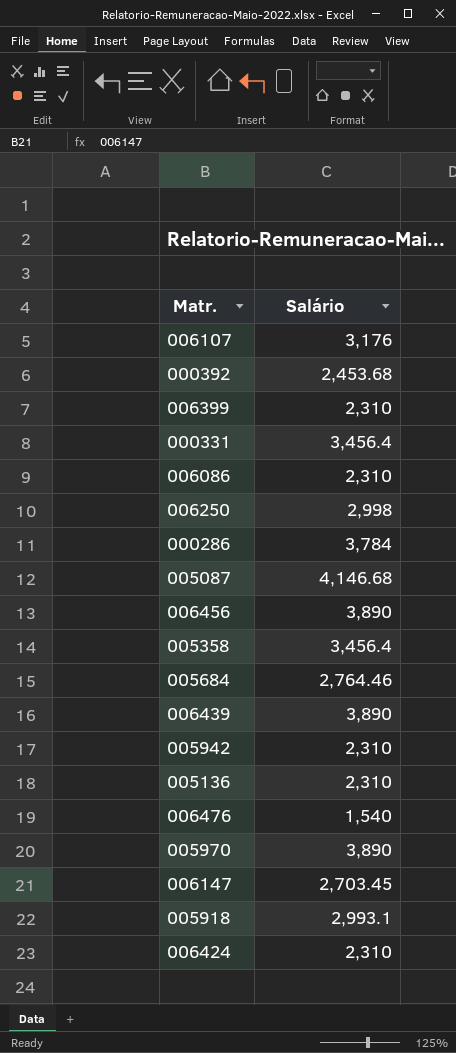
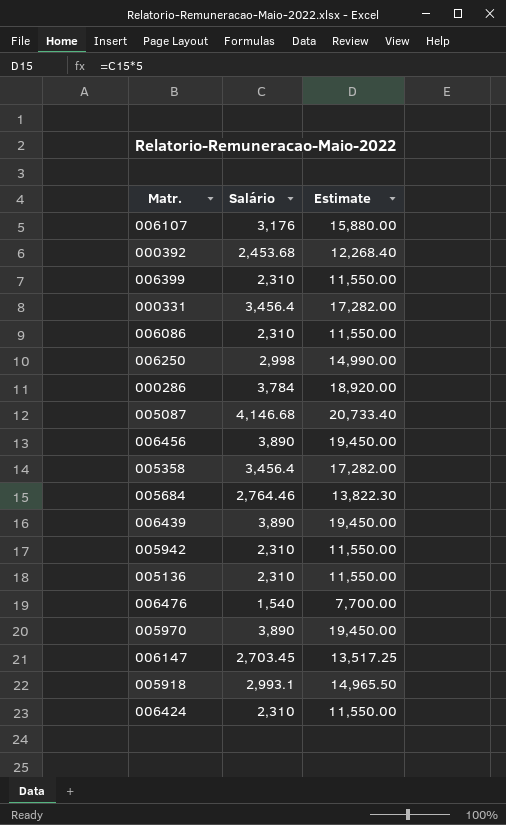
column Estimate | formula: none -> [Salário] * 5

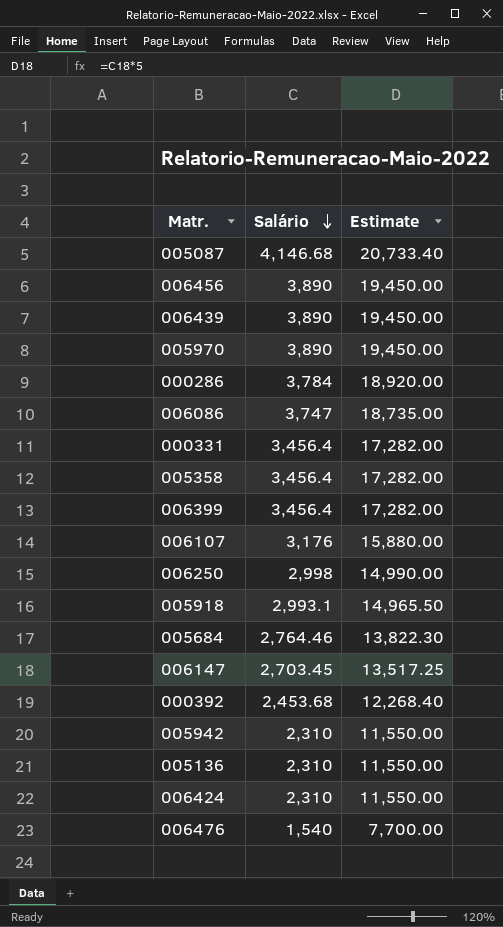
row order: none -> Salário descending
006086 | Salário: 2,310 -> 3,747
006086 | Estimate: 11,550.00 -> 18,735.00
006399 | Salário: 2,310 -> 3,456.4
006399 | Estimate: 11,550.00 -> 17,282.00

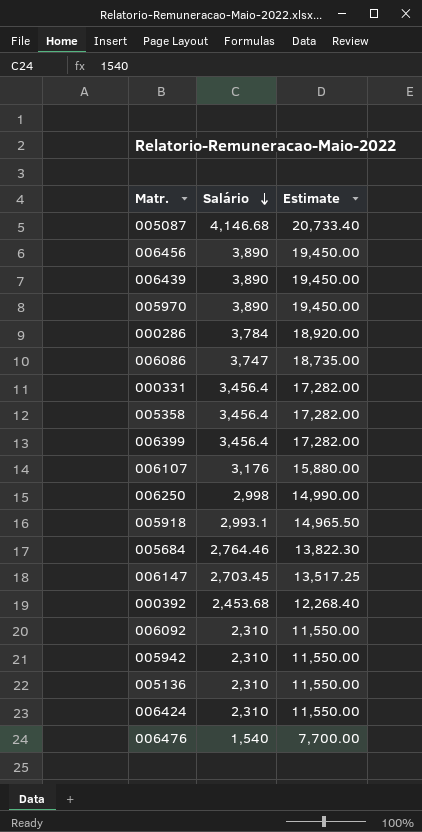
row 006092: none -> 2,310 | 11,550.00

